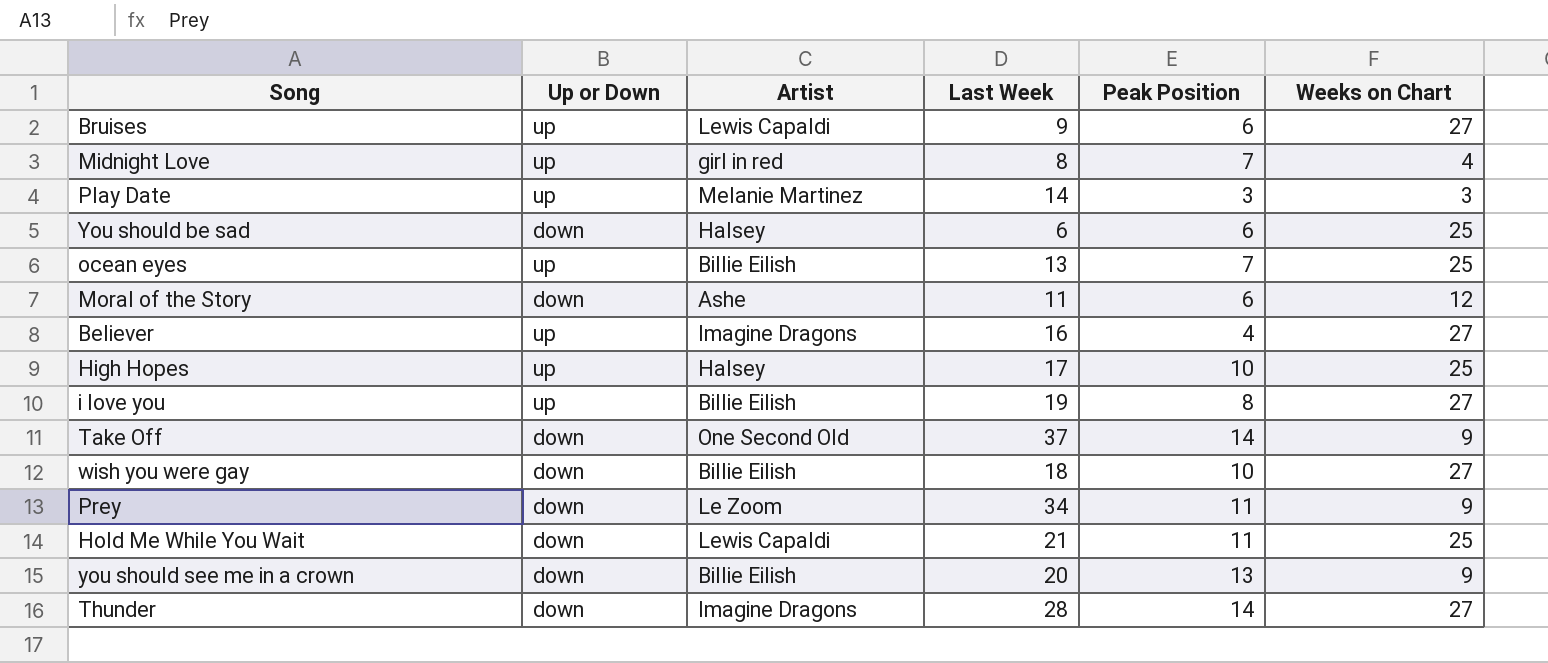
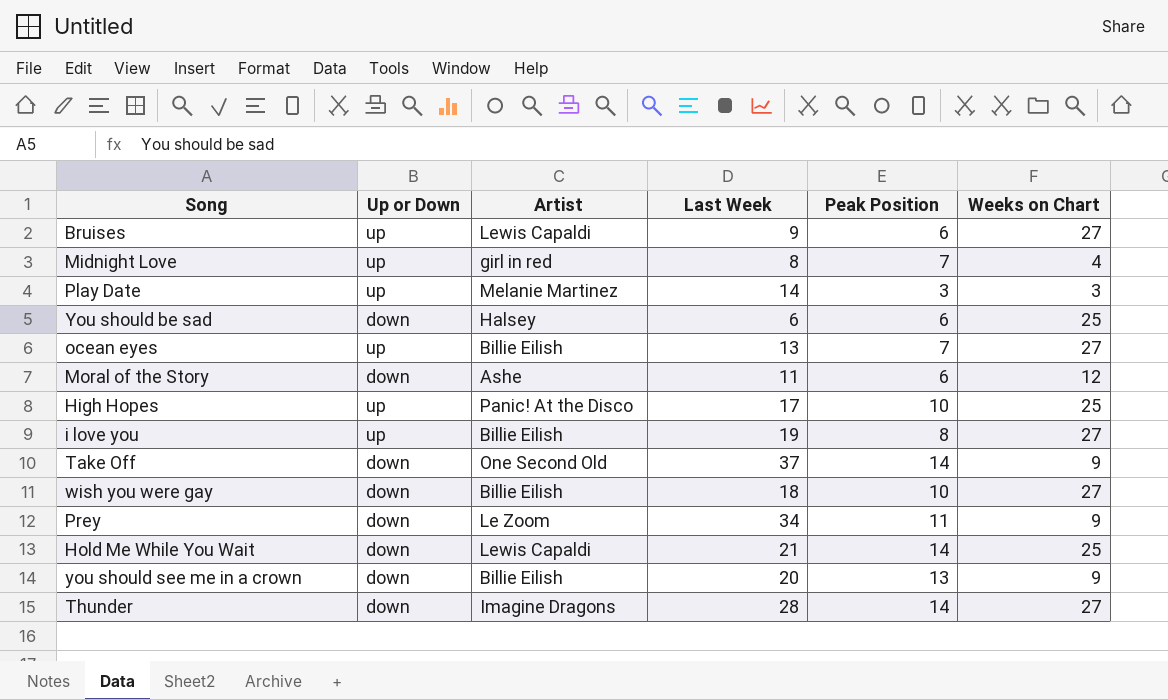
row Believer: up | Imagine Dragons | 16 | 4 | 27 -> none
ocean eyes | Weeks on Chart: 25 -> 27
High Hopes | Artist: Halsey -> Panic! At the Disco
Hold Me While You Wait | Peak Position: 11 -> 14

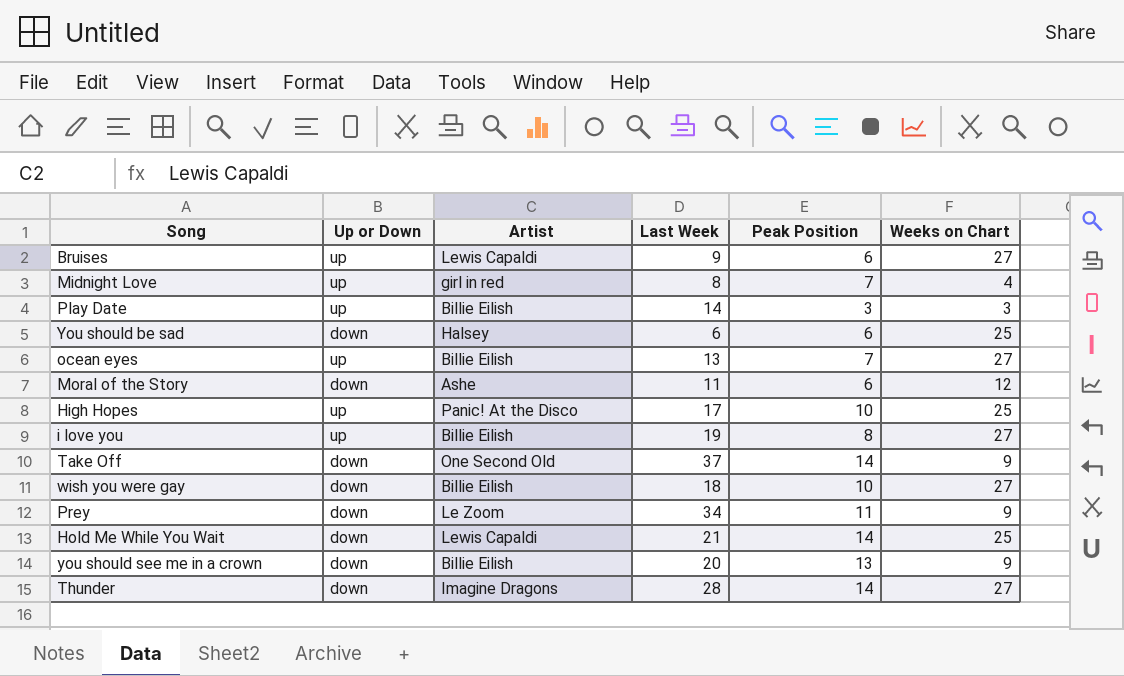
Play Date | Artist: Melanie Martinez -> Billie Eilish

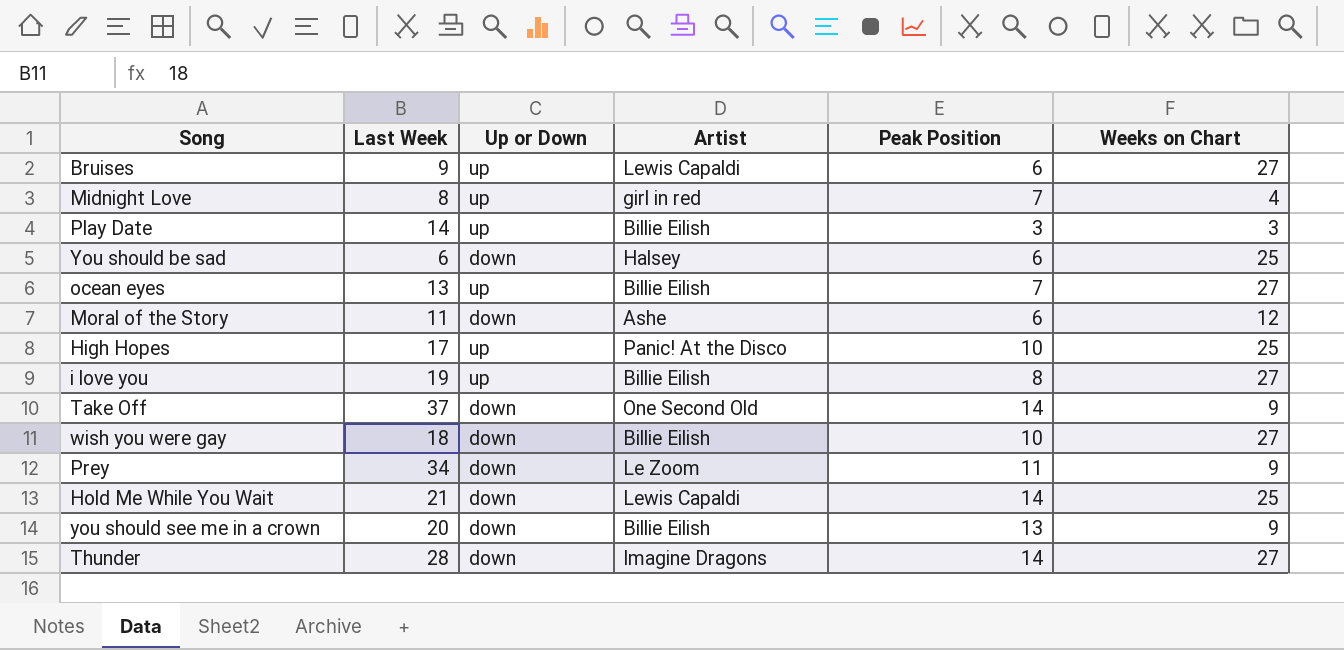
column Last Week | position: 4 -> 2

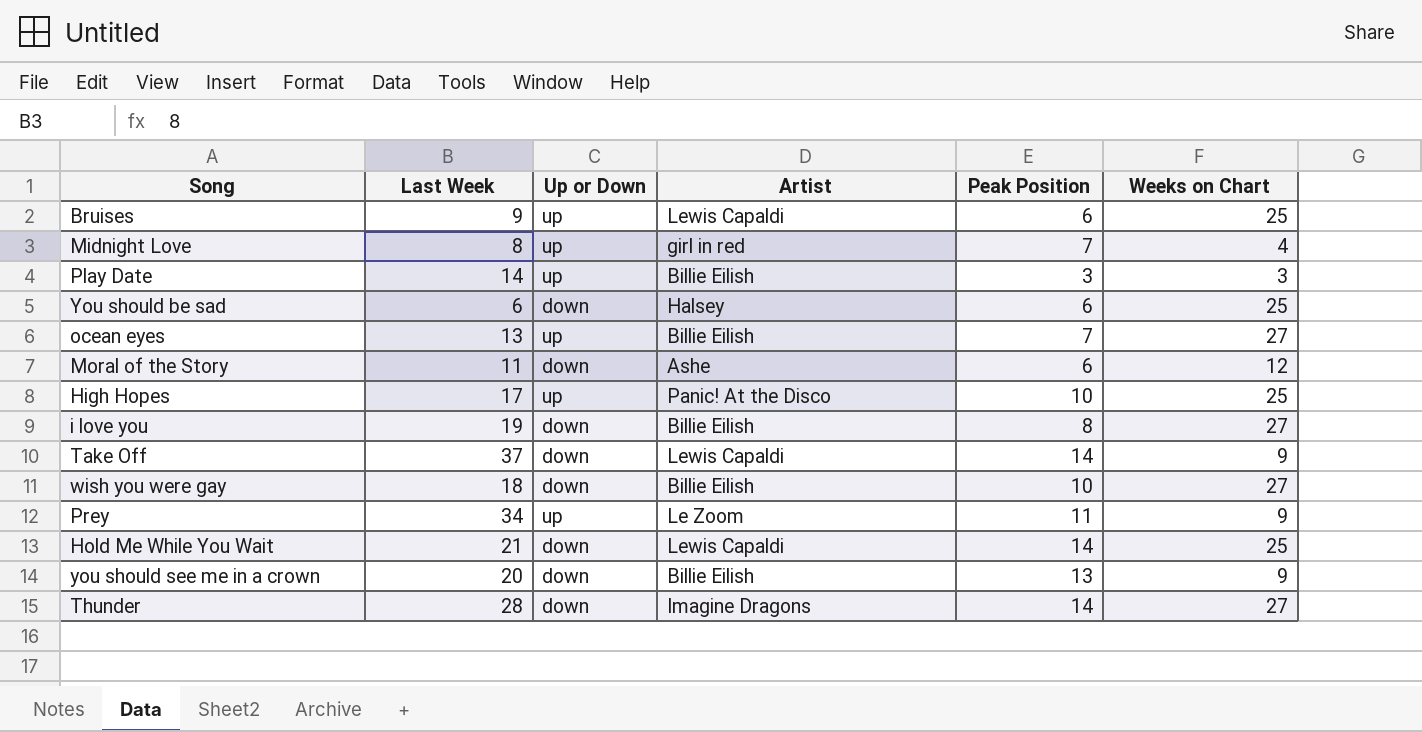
Bruises | Weeks on Chart: 27 -> 25
i love you | Up or Down: up -> down
Take Off | Artist: One Second Old -> Lewis Capaldi
Prey | Up or Down: down -> up

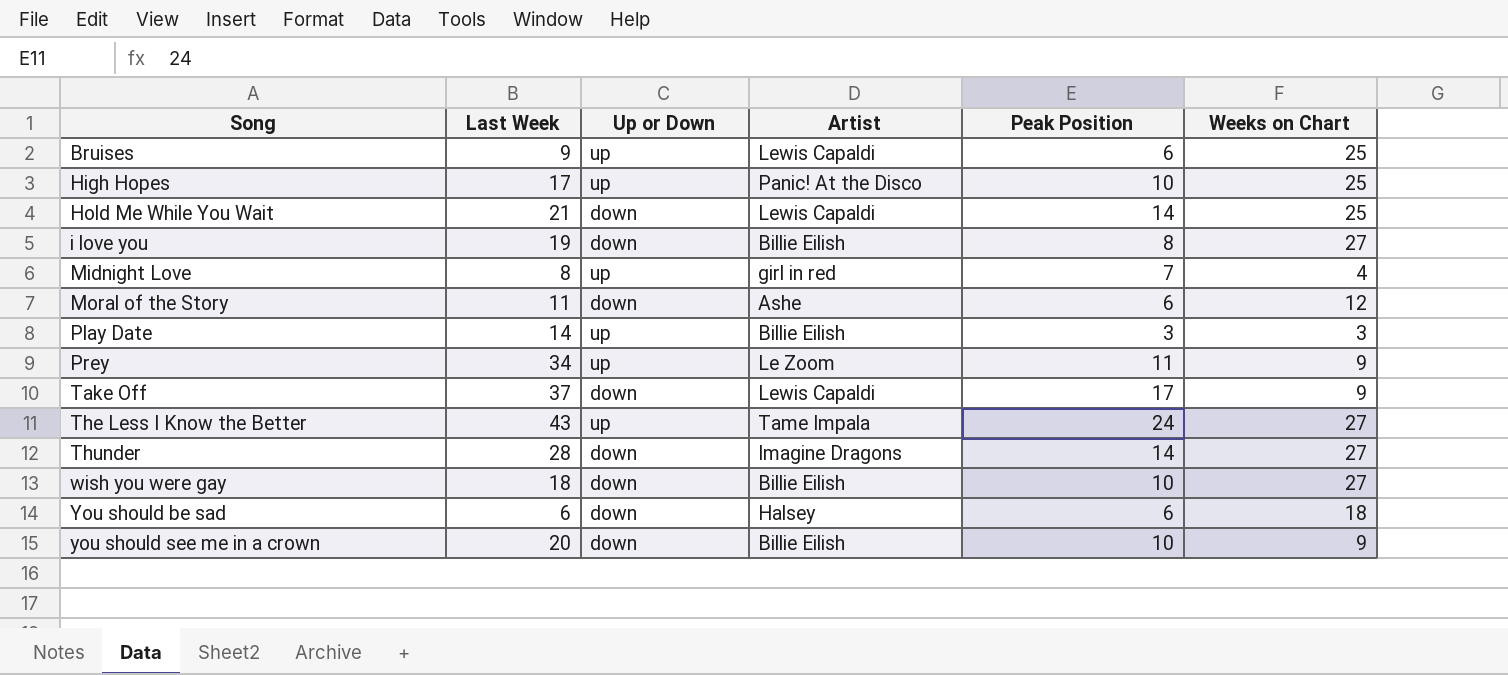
row order: none -> Song ascending
row ocean eyes: 13 | up | Billie Eilish | 7 | 27 -> none
Take Off | Peak Position: 14 -> 17
row The Less I Know the Better: none -> 43 | up | Tame Impala | 24 | 27
You should be sad | Weeks on Chart: 25 -> 18
you should see me in a crown | Peak Position: 13 -> 10

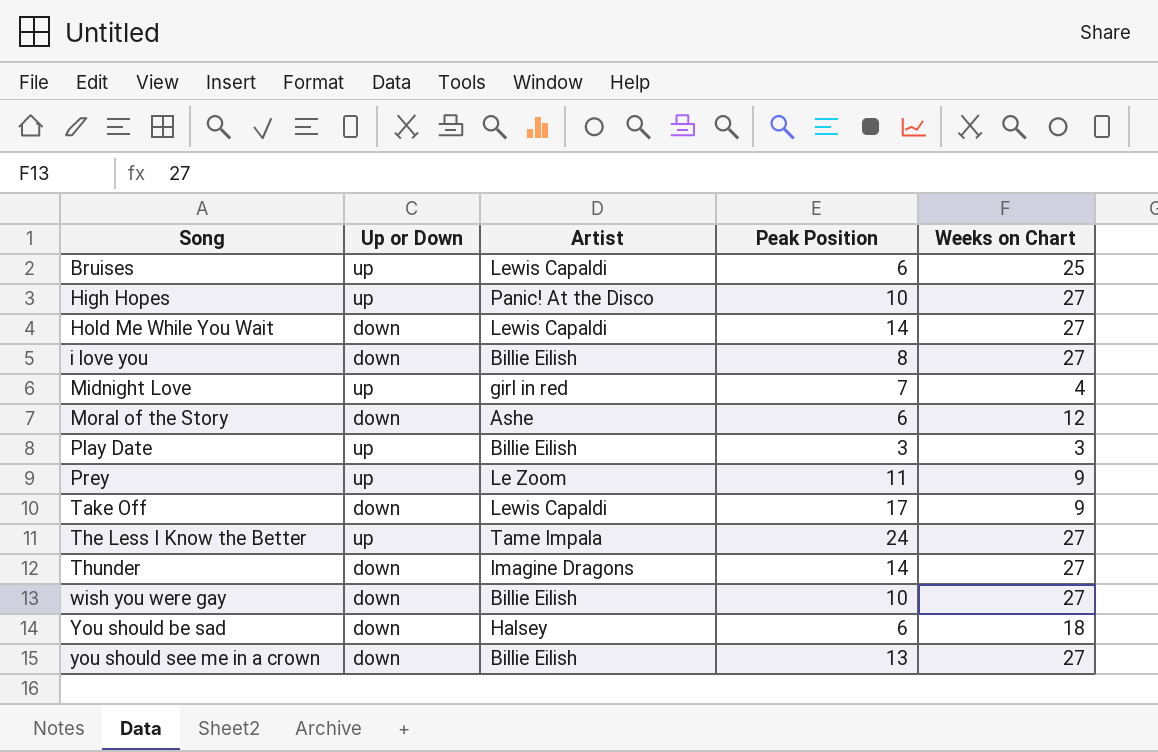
column Last Week | position: 2 -> none
High Hopes | Weeks on Chart: 25 -> 27
Hold Me While You Wait | Weeks on Chart: 25 -> 27
you should see me in a crown | Peak Position: 10 -> 13
you should see me in a crown | Weeks on Chart: 9 -> 27

